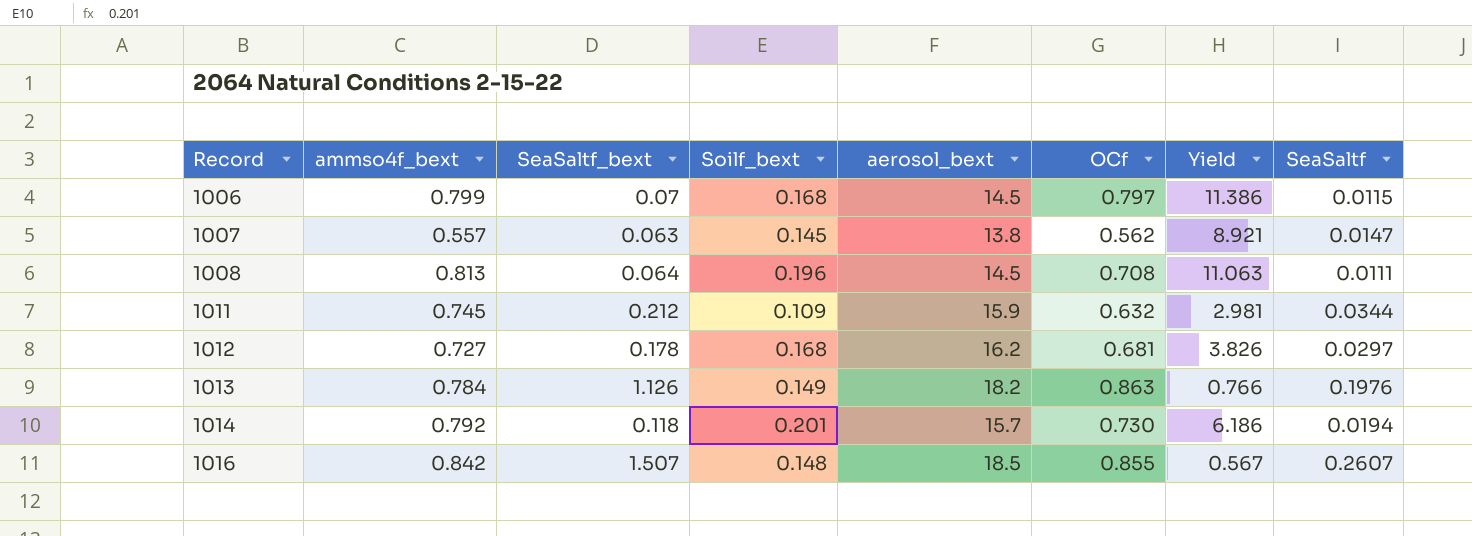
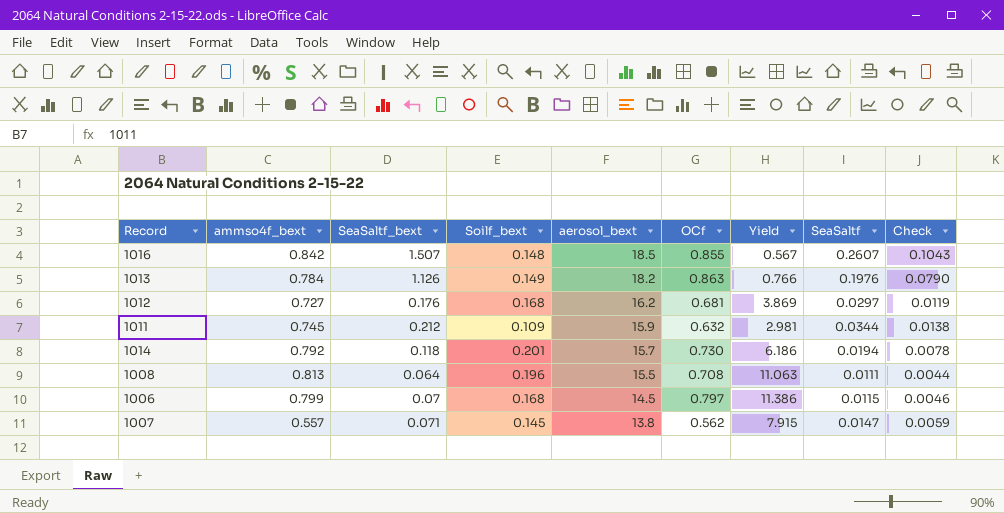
row order: Record ascending -> aerosol_bext descending
column Check | formula: none -> [SeaSaltf] * 0.4
1012 | SeaSaltf_bext: 0.178 -> 0.176
1012 | Yield: 3.826 -> 3.869
1008 | aerosol_bext: 14.5 -> 15.5
1007 | SeaSaltf_bext: 0.063 -> 0.071
1007 | Yield: 8.921 -> 7.915

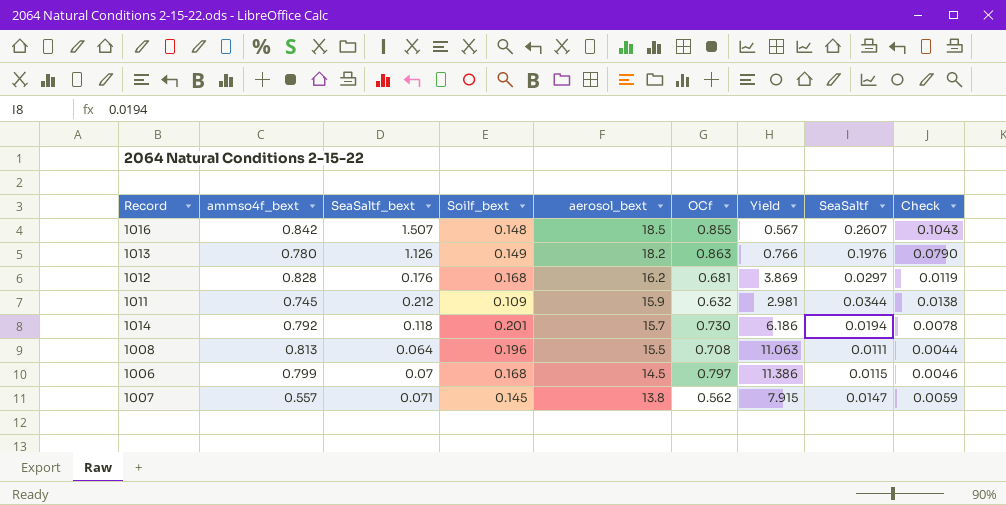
1013 | ammso4f_bext: 0.784 -> 0.780
1012 | ammso4f_bext: 0.727 -> 0.828

